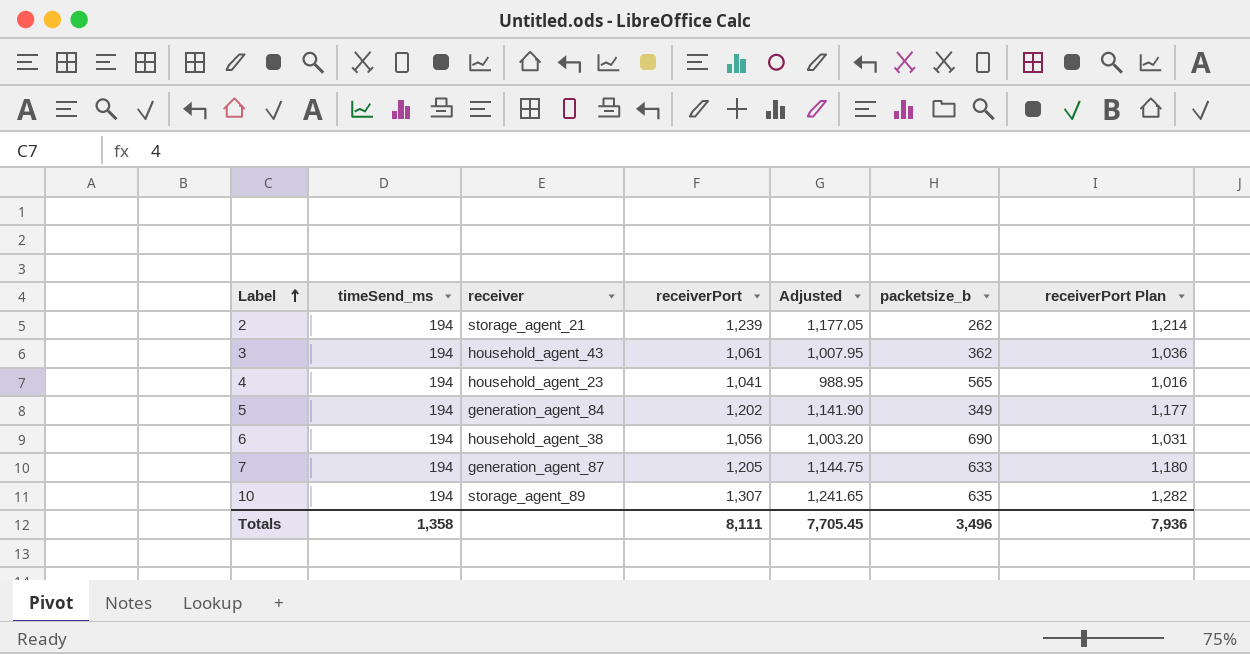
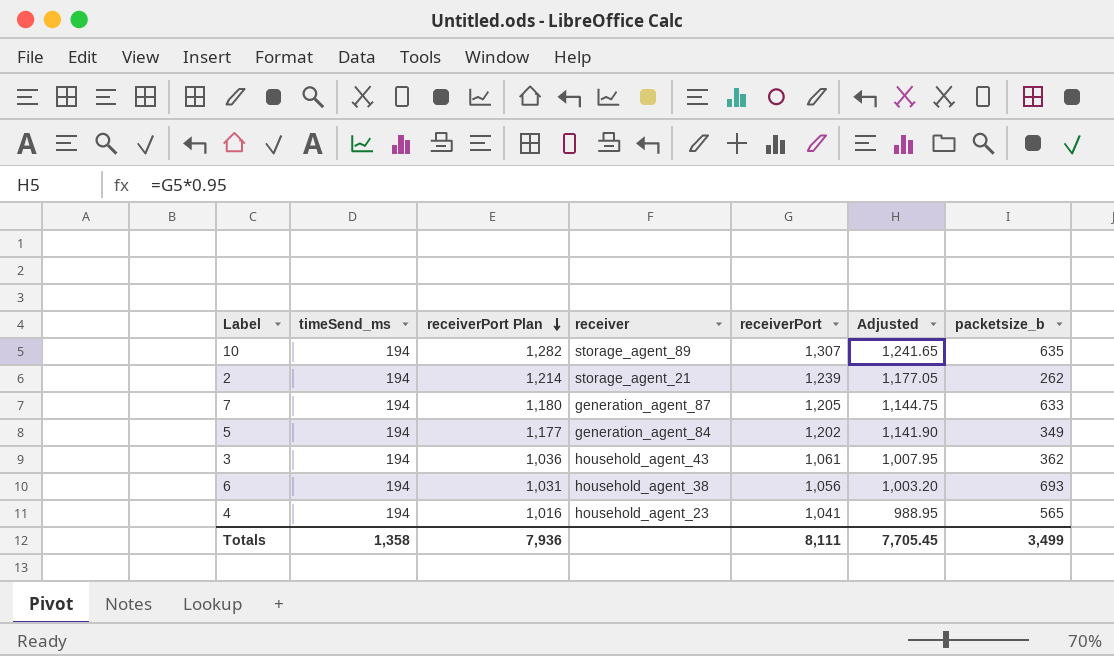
row order: Label ascending -> receiverPort Plan descending
column receiverPort Plan | position: 7 -> 3
6 | packetsize_b: 690 -> 693
Totals | packetsize_b: 3,496 -> 3,499

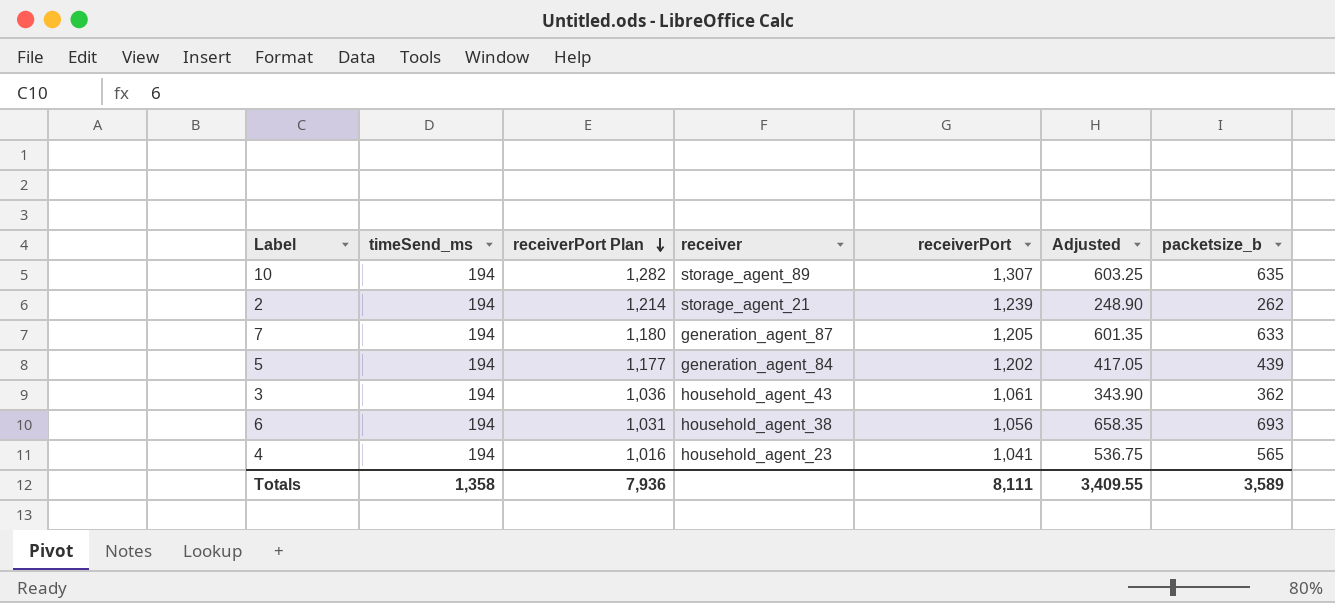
column Adjusted | formula: [receiverPort] * 0.95 -> [packetsize_b] * 0.95
5 | packetsize_b: 349 -> 439
Totals | Adjusted: 7,705.45 -> 3,409.55
Totals | packetsize_b: 3,499 -> 3,589

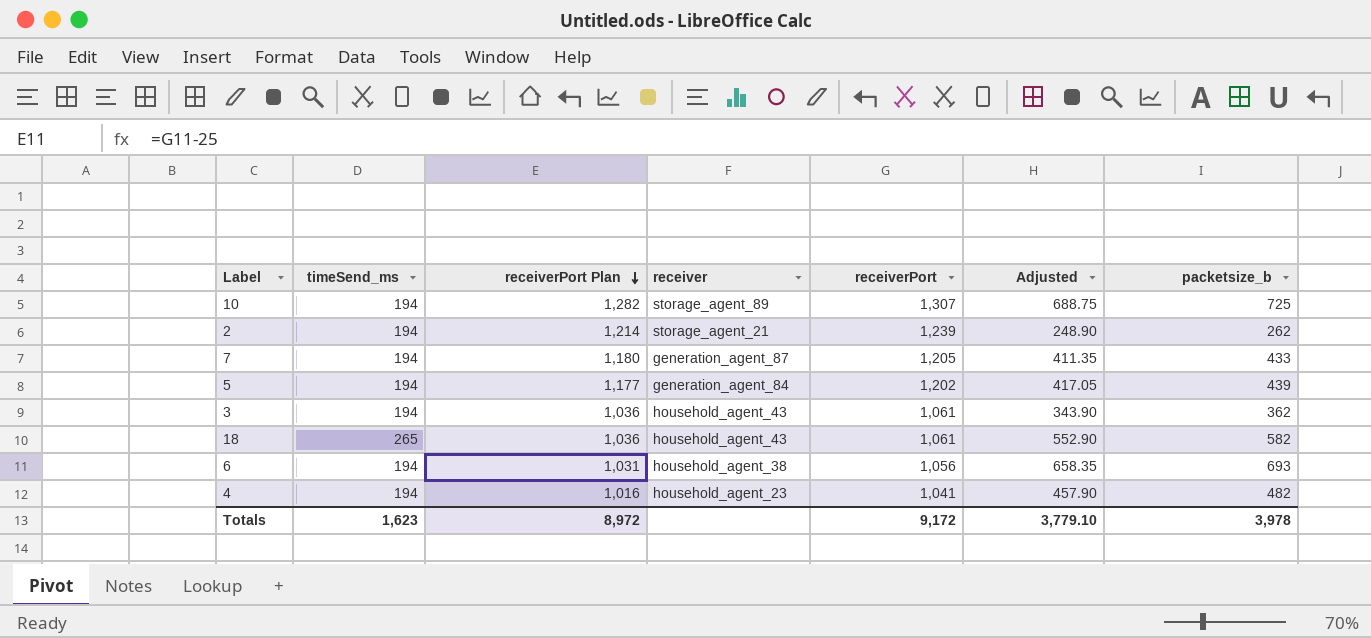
10 | Adjusted: 603.25 -> 688.75
10 | packetsize_b: 635 -> 725
7 | Adjusted: 601.35 -> 411.35
7 | packetsize_b: 633 -> 433
row 18: none -> 265 | 1,036 | household_agent_43 | 1,061 | 552.90 | 582
4 | Adjusted: 536.75 -> 457.90
4 | packetsize_b: 565 -> 482
Totals | timeSend_ms: 1,358 -> 1,623
Totals | receiverPort Plan: 7,936 -> 8,972
Totals | receiverPort: 8,111 -> 9,172
Totals | Adjusted: 3,409.55 -> 3,779.10
Totals | packetsize_b: 3,589 -> 3,978

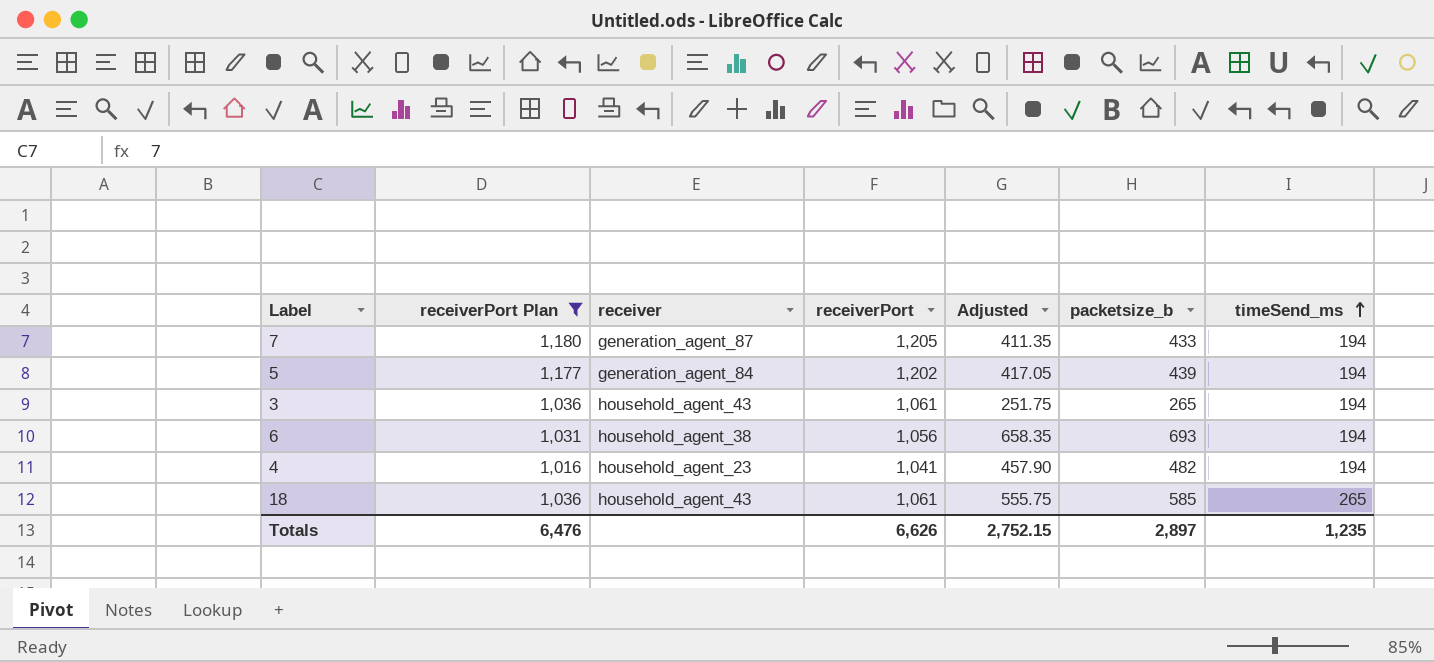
filter: none -> receiverPort Plan <= 1,180
row order: receiverPort Plan descending -> timeSend_ms ascending
column timeSend_ms | position: 2 -> 7
3 | Adjusted: 343.90 -> 251.75
3 | packetsize_b: 362 -> 265
18 | Adjusted: 552.90 -> 555.75
18 | packetsize_b: 582 -> 585
Totals | receiverPort Plan: 8,972 -> 6,476
Totals | receiverPort: 9,172 -> 6,626
Totals | Adjusted: 3,779.10 -> 2,752.15
Totals | packetsize_b: 3,978 -> 2,897
Totals | timeSend_ms: 1,623 -> 1,235

